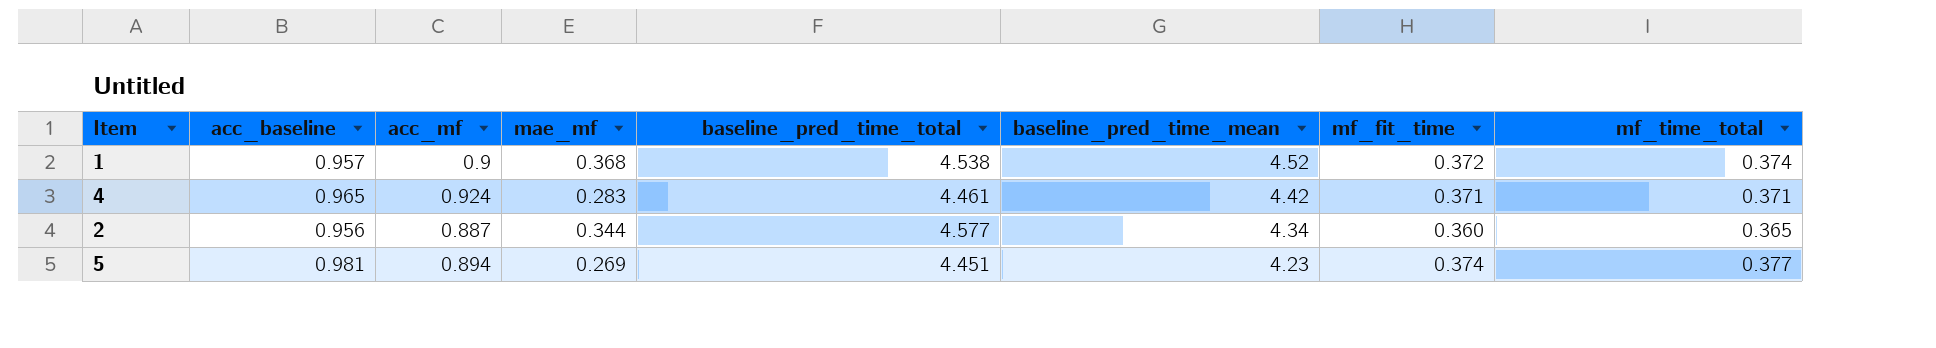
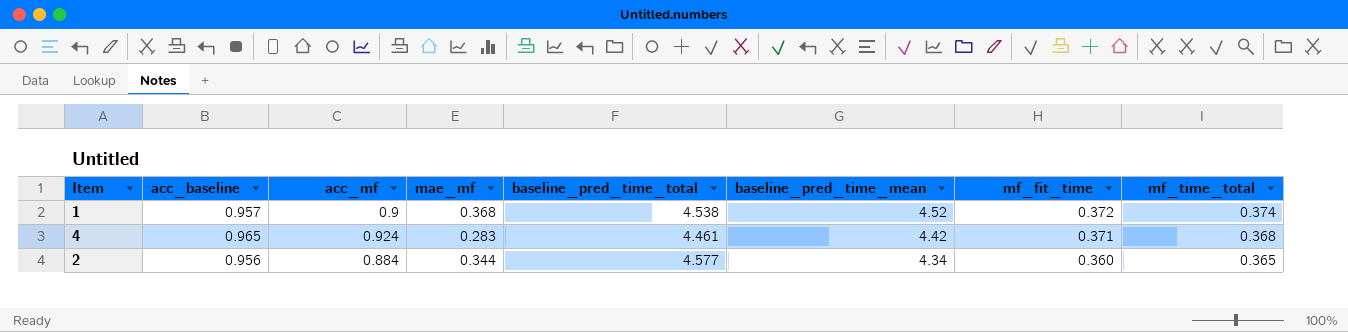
row 5: 0.981 | 0.894 | 0.269 | 4.451 | 4.23 | 0.374 | 0.377 -> none
4 | mf_time_total: 0.371 -> 0.368
2 | acc_mf: 0.887 -> 0.884

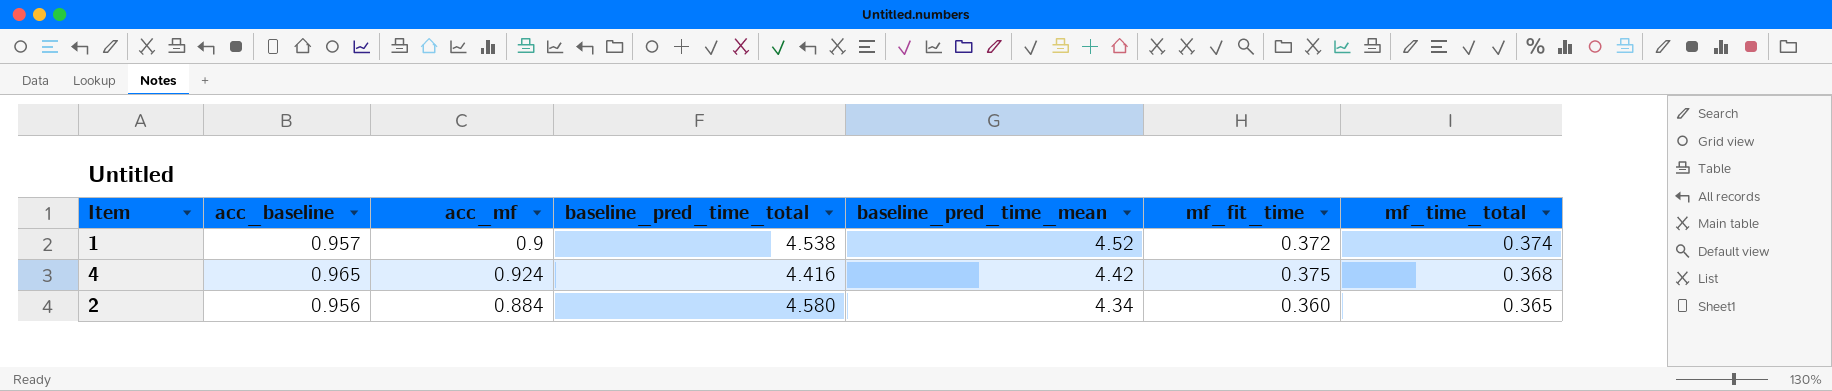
column mae_mf | position: 4 -> none
4 | baseline_pred_time_total: 4.461 -> 4.416
4 | mf_fit_time: 0.371 -> 0.375
2 | baseline_pred_time_total: 4.577 -> 4.580

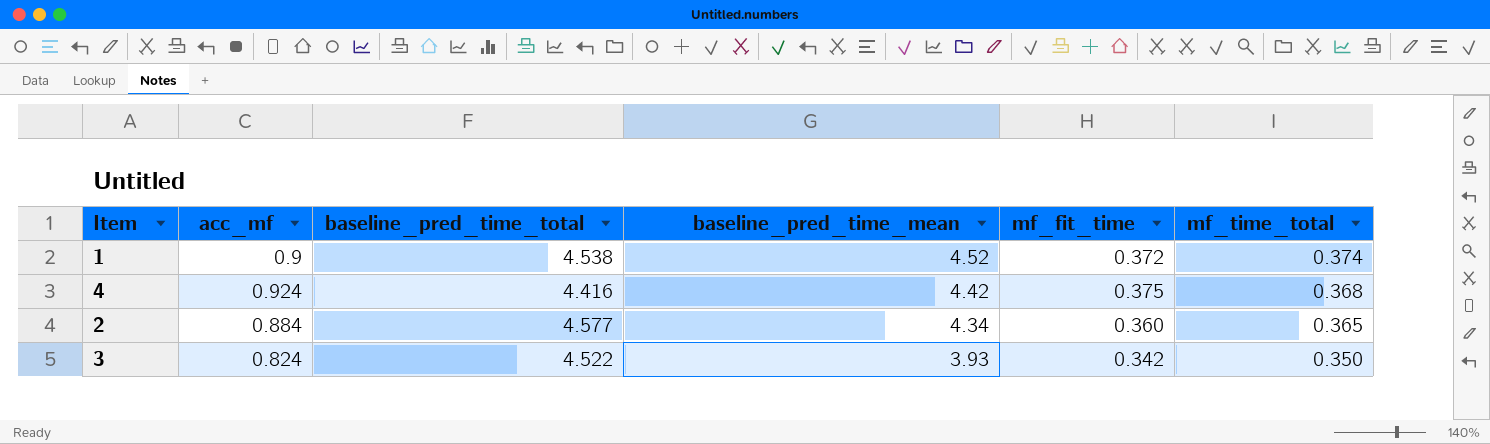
column acc_baseline | position: 2 -> none
2 | baseline_pred_time_total: 4.580 -> 4.577
row 3: none -> 0.824 | 4.522 | 3.93 | 0.342 | 0.350

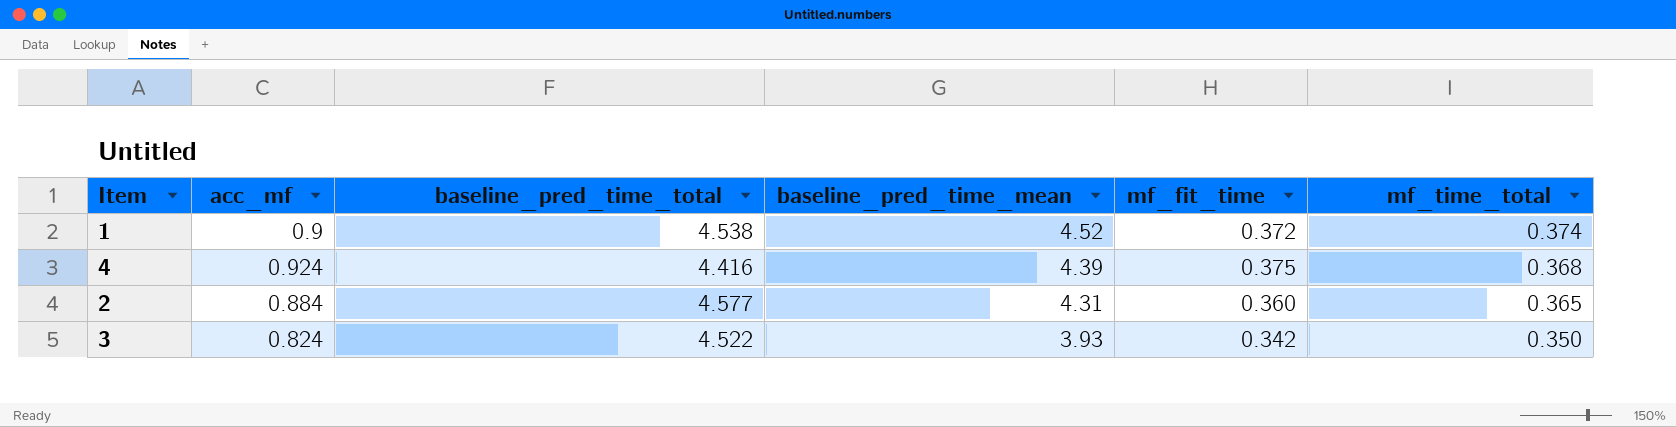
4 | baseline_pred_time_mean: 4.42 -> 4.39
2 | baseline_pred_time_mean: 4.34 -> 4.31

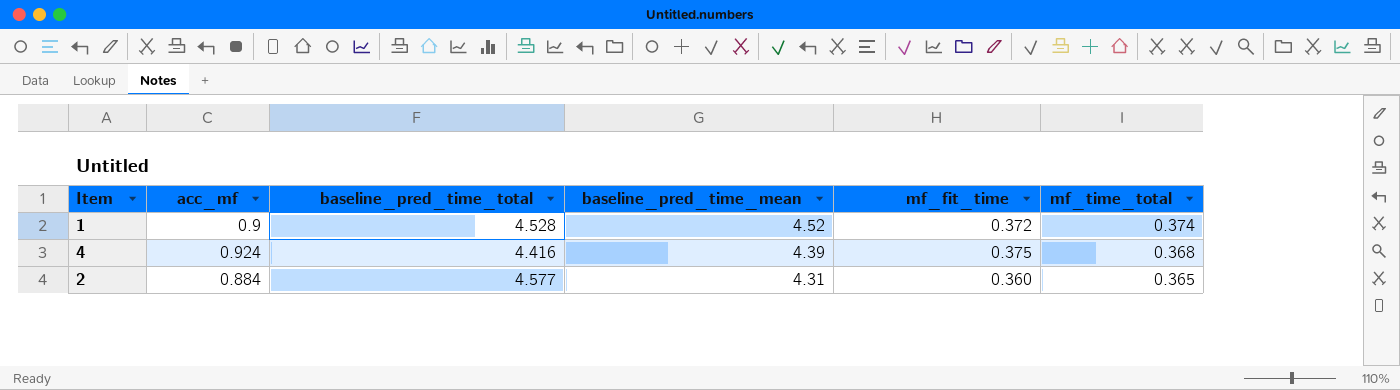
row 3: 0.824 | 4.522 | 3.93 | 0.342 | 0.350 -> none
1 | baseline_pred_time_total: 4.538 -> 4.528

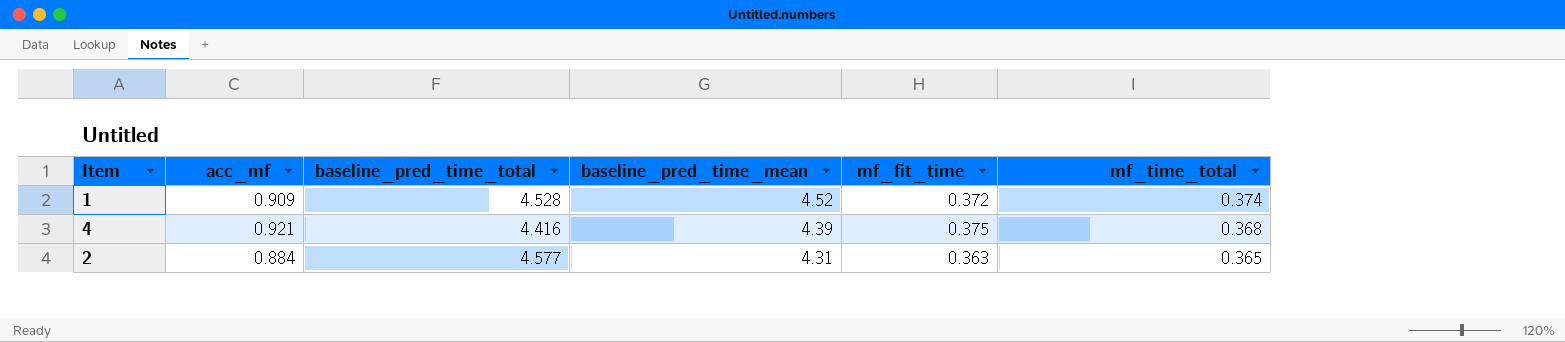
1 | acc_mf: 0.9 -> 0.909
4 | acc_mf: 0.924 -> 0.921
2 | mf_fit_time: 0.360 -> 0.363

